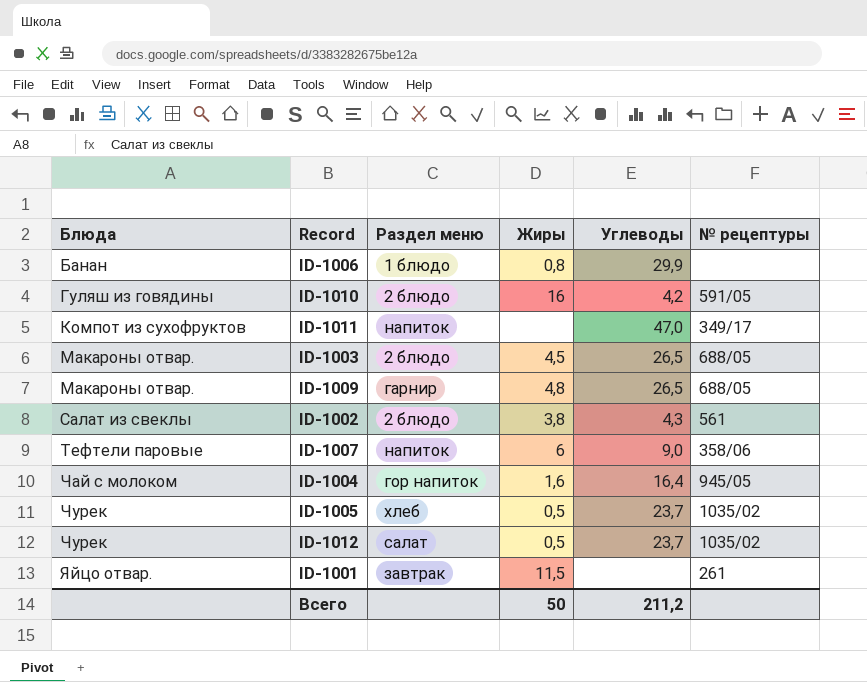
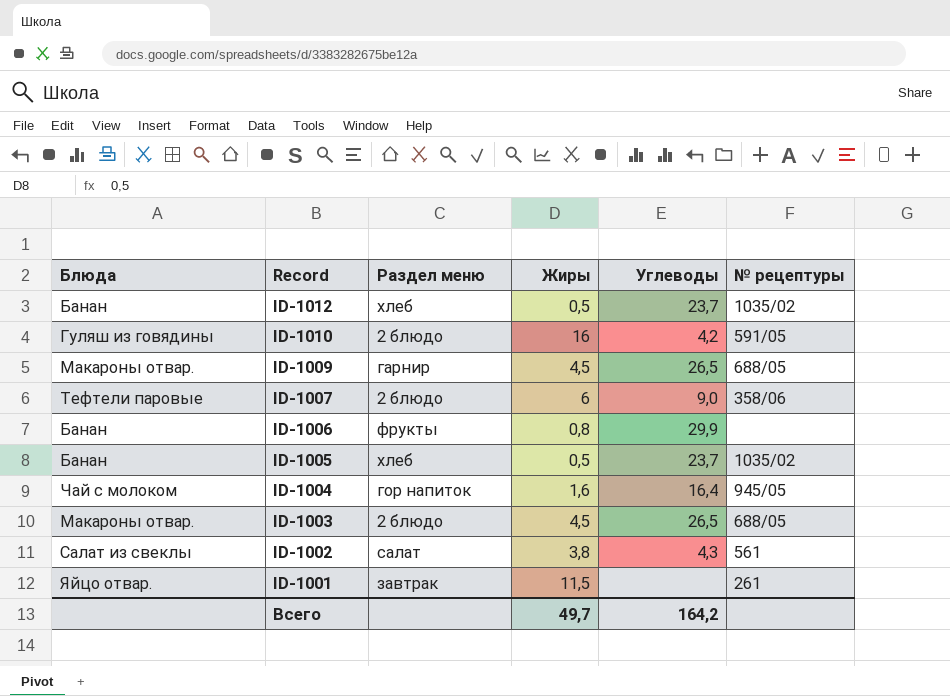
row order: Блюда ascending -> Record descending
row ID-1011: Компот из сухофруктов | напиток | none | 47,0 | 349/17 -> none
ID-1012 | Блюда: Чурек -> Банан
ID-1012 | Раздел меню: салат -> хлеб
ID-1009 | Жиры: 4,8 -> 4,5
ID-1007 | Раздел меню: напиток -> 2 блюдо
ID-1006 | Раздел меню: 1 блюдо -> фрукты
ID-1005 | Блюда: Чурек -> Банан
ID-1002 | Раздел меню: 2 блюдо -> салат
Всего | Жиры: 50 -> 49,7
Всего | Углеводы: 211,2 -> 164,2

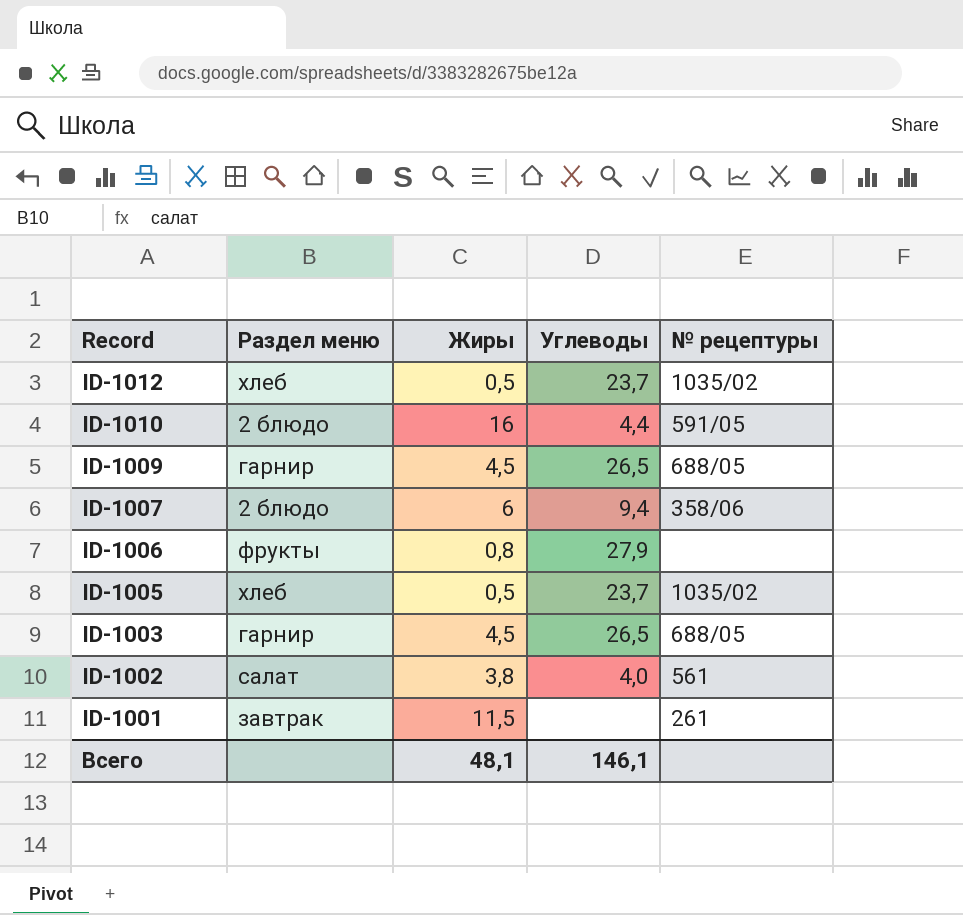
column Блюда | position: 1 -> none
row ID-1004: Чай с молоком | гор напиток | 1,6 | 16,4 | 945/05 -> none
ID-1010 | Углеводы: 4,2 -> 4,4
ID-1007 | Углеводы: 9,0 -> 9,4
ID-1006 | Углеводы: 29,9 -> 27,9
ID-1003 | Раздел меню: 2 блюдо -> гарнир
ID-1002 | Углеводы: 4,3 -> 4,0
Всего | Жиры: 49,7 -> 48,1
Всего | Углеводы: 164,2 -> 146,1

